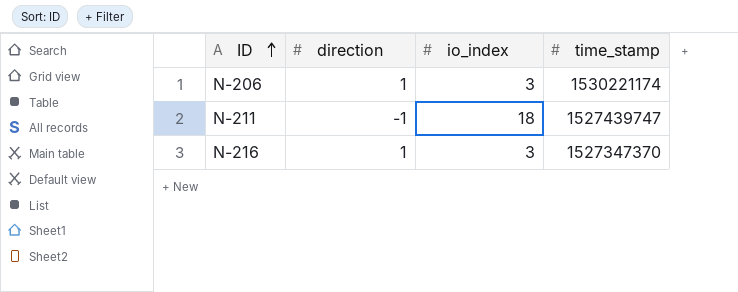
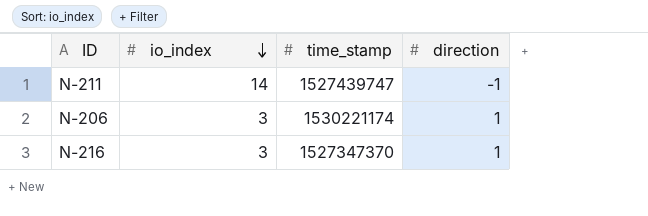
row order: ID ascending -> io_index descending
column direction | position: 2 -> 4
N-211 | io_index: 18 -> 14

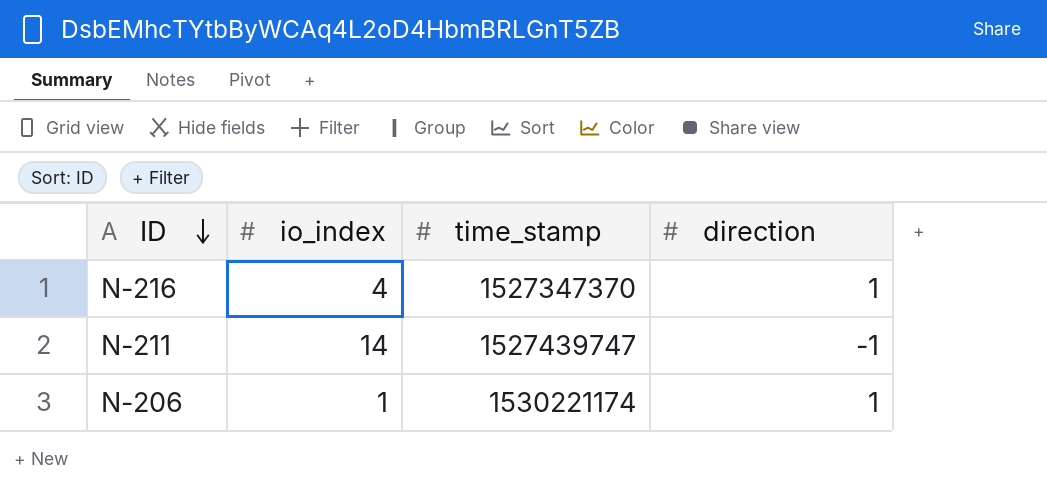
row order: io_index descending -> ID descending
N-216 | io_index: 3 -> 4
N-206 | io_index: 3 -> 1

